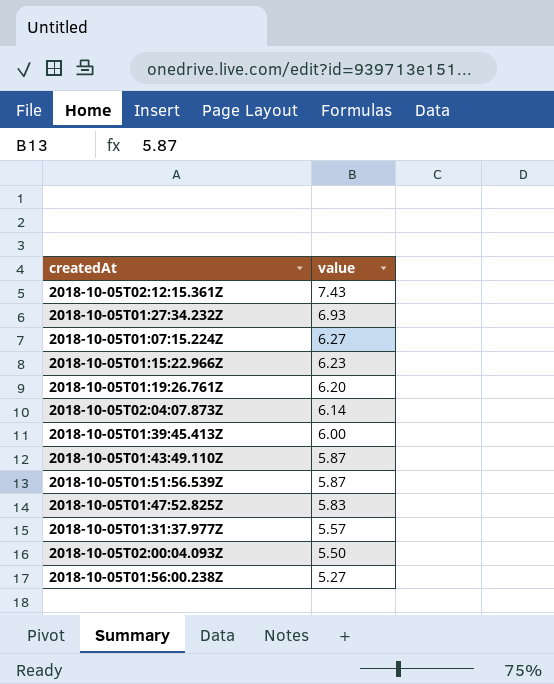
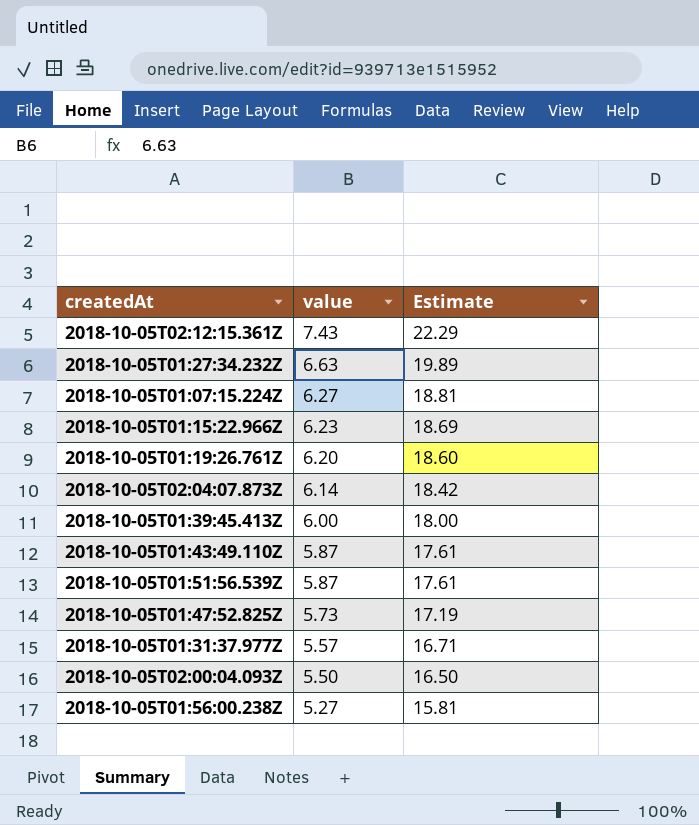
column Estimate | formula: none -> [value] * 3
2018-10-05T01:27:34.232Z | value: 6.93 -> 6.63
2018-10-05T01:47:52.825Z | value: 5.83 -> 5.73

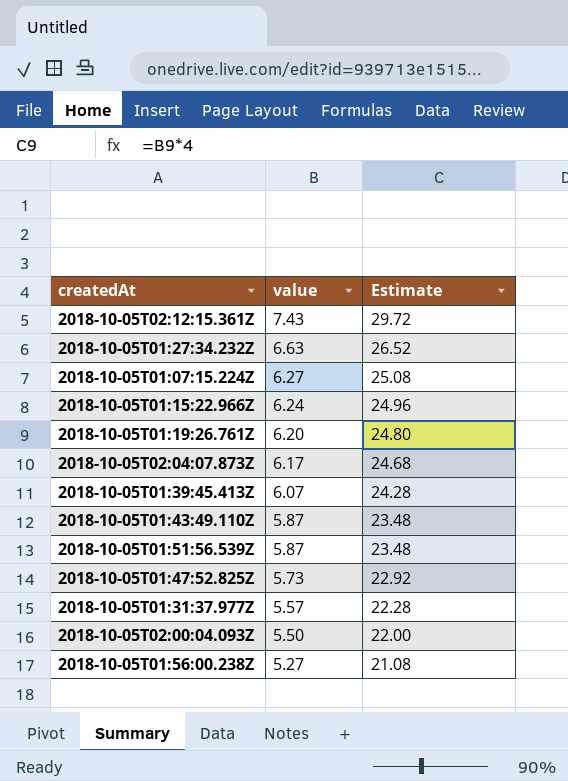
column Estimate | formula: [value] * 3 -> [value] * 4
2018-10-05T01:15:22.966Z | value: 6.23 -> 6.24
2018-10-05T02:04:07.873Z | value: 6.14 -> 6.17
2018-10-05T01:39:45.413Z | value: 6.00 -> 6.07

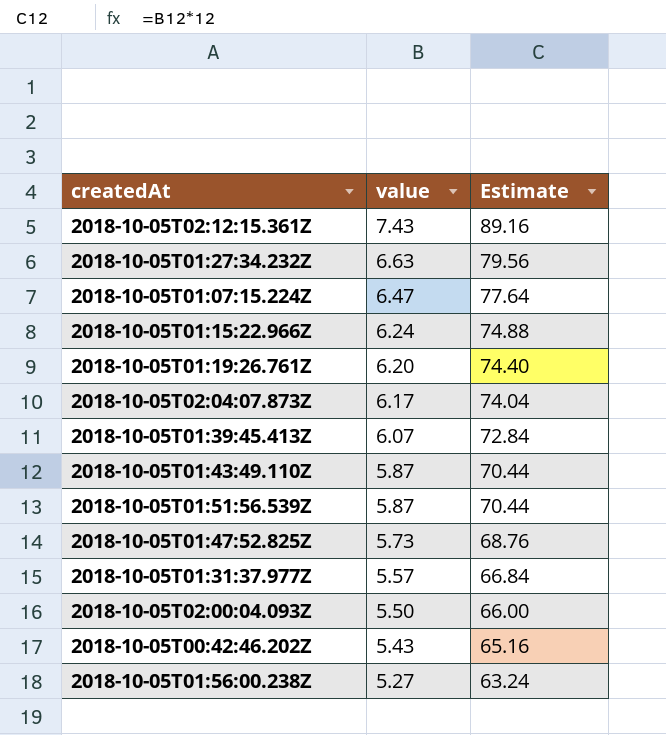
column Estimate | formula: [value] * 4 -> [value] * 12
2018-10-05T01:07:15.224Z | value: 6.27 -> 6.47
row 2018-10-05T00:42:46.202Z: none -> 5.43 | 65.16

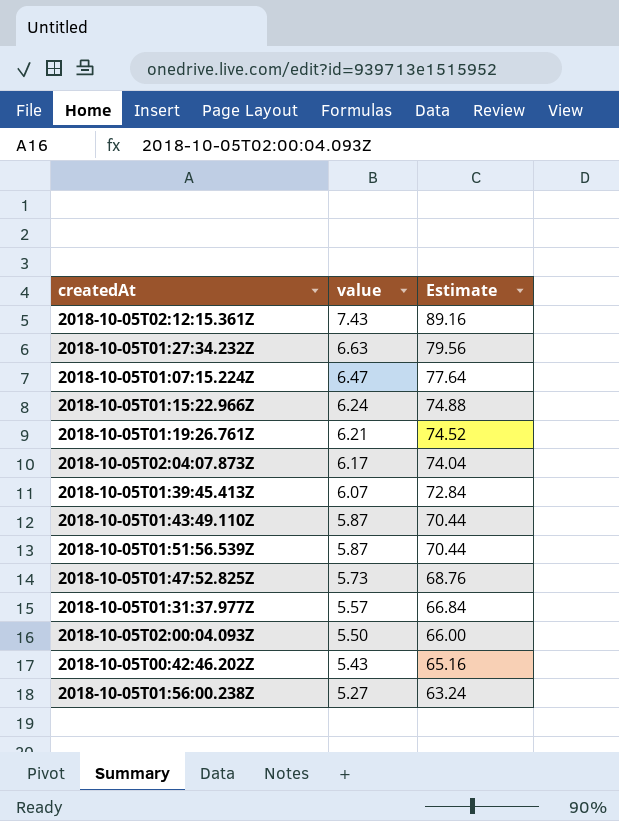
2018-10-05T01:19:26.761Z | value: 6.20 -> 6.21
2018-10-05T01:19:26.761Z | Estimate: 74.40 -> 74.52

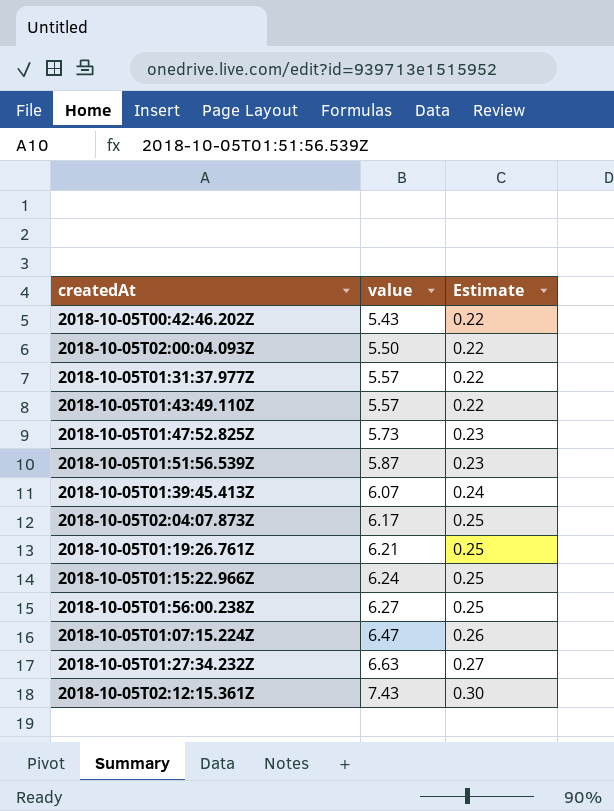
row order: value descending -> value ascending
column Estimate | formula: [value] * 12 -> [value] * 0.04
2018-10-05T01:43:49.110Z | value: 5.87 -> 5.57
2018-10-05T01:56:00.238Z | value: 5.27 -> 6.27

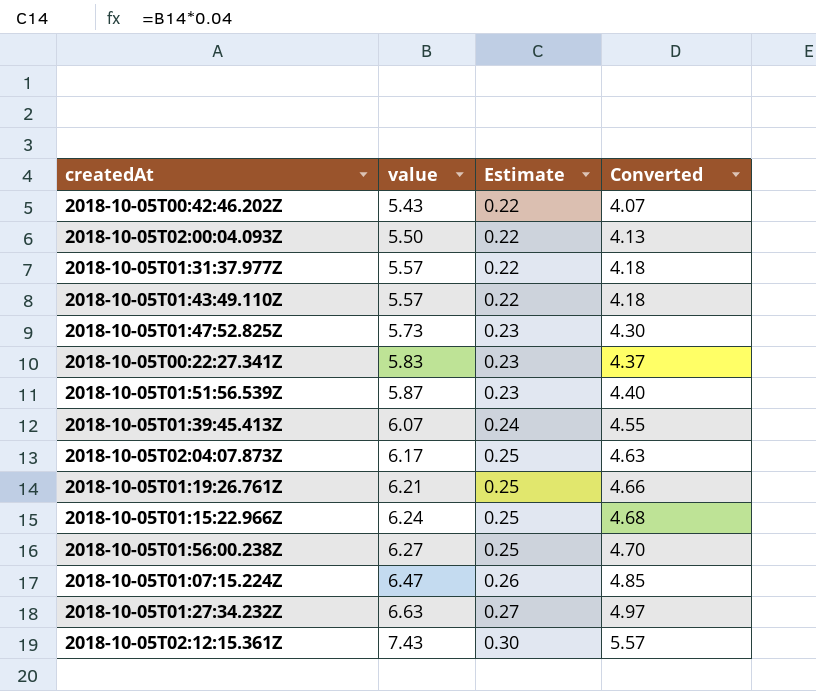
column Converted | formula: none -> [value] * 0.75
row 2018-10-05T00:22:27.341Z: none -> 5.83 | 0.23 | 4.37

